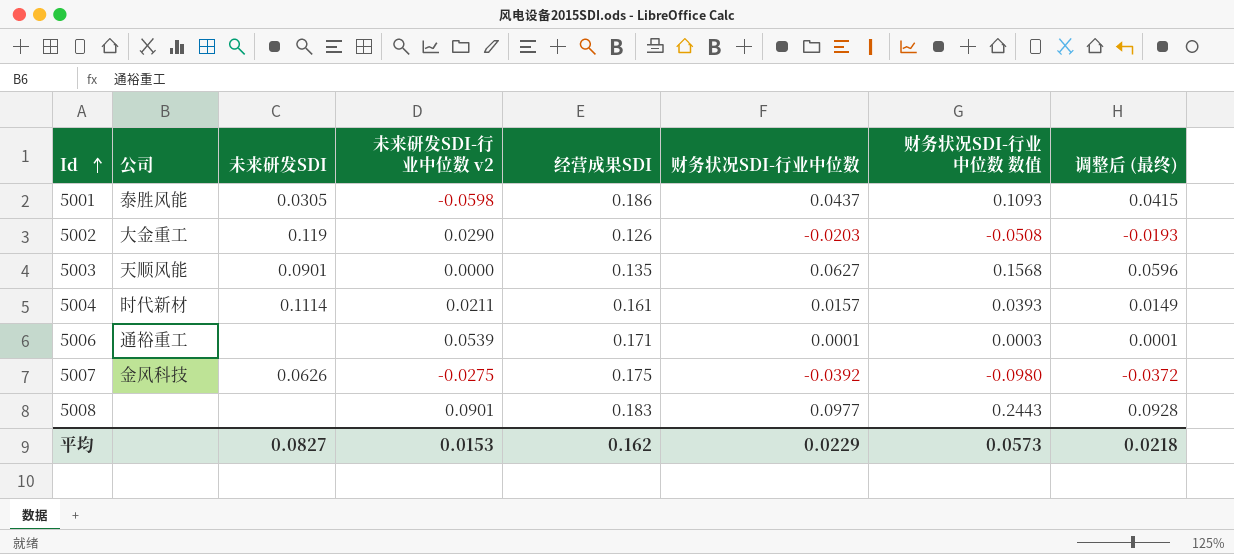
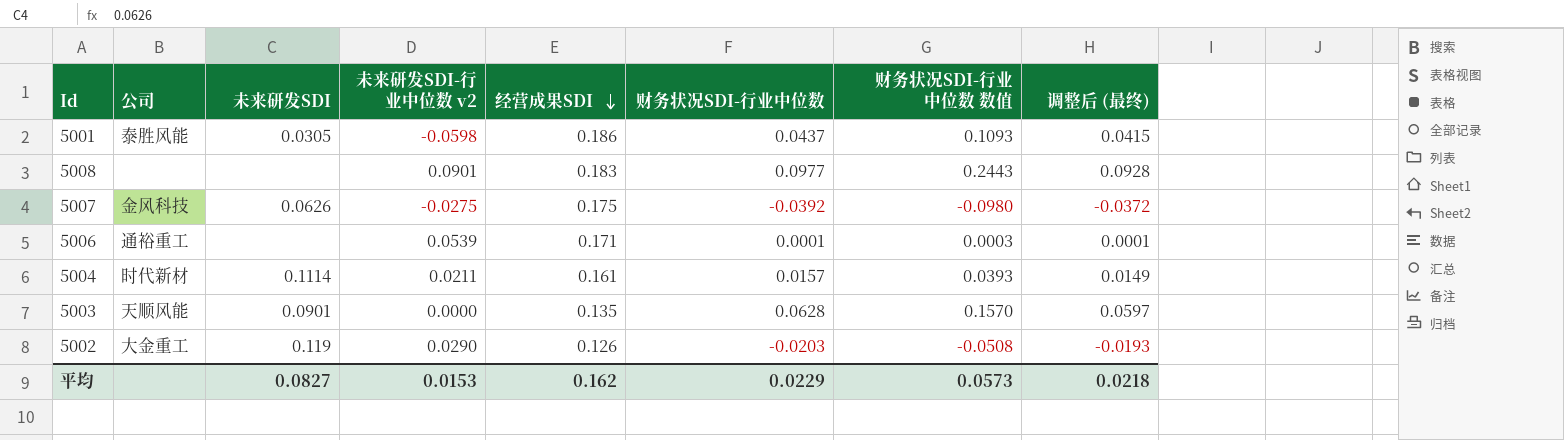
row order: Id ascending -> 经营成果SDI descending
5003 | 财务状况SDI-行业中位数: 0.0627 -> 0.0628
5003 | 财务状况SDI-行业中位数 数值: 0.1568 -> 0.1570
5003 | 调整后 (最终): 0.0596 -> 0.0597

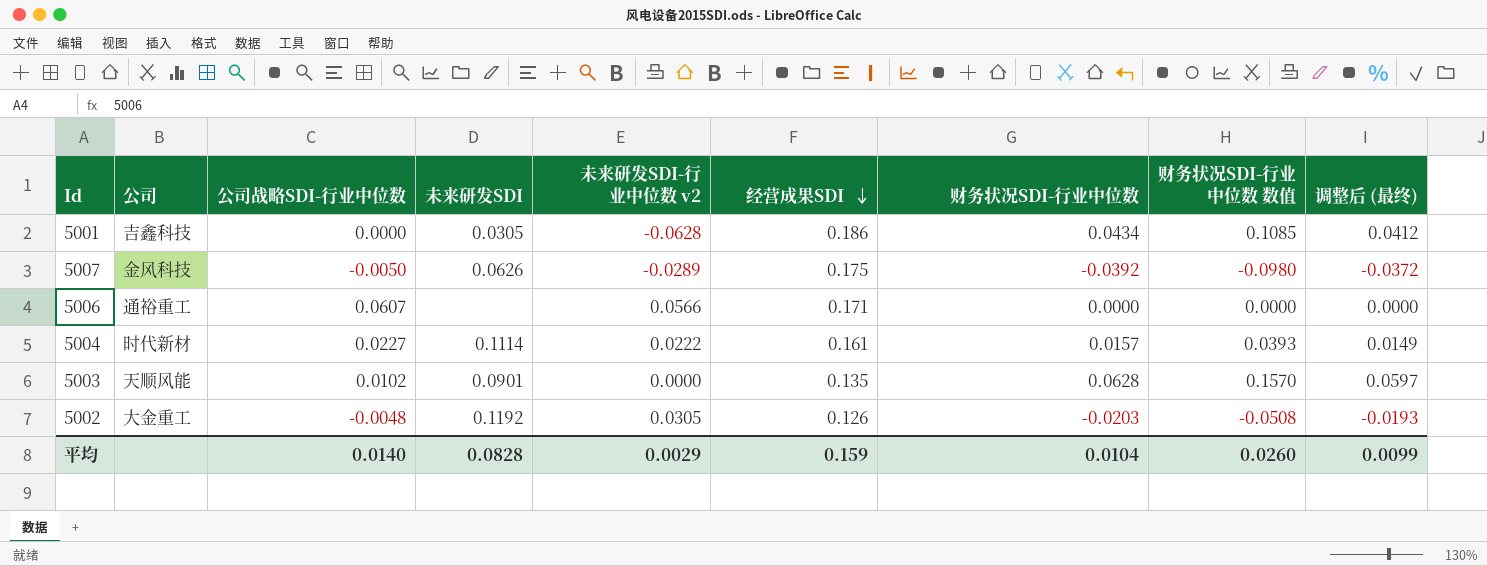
column 公司战略SDI-行业中位数 | position: none -> 3
row 5008: none | none | 0.0901 | 0.183 | 0.0977 | 0.2443 | 0.0928 -> none
5001 | 公司: 泰胜风能 -> 吉鑫科技
5001 | 未来研发SDI-行业中位数 v2: -0.0598 -> -0.0628
5001 | 财务状况SDI-行业中位数: 0.0437 -> 0.0434
5001 | 财务状况SDI-行业中位数 数值: 0.1093 -> 0.1085
5001 | 调整后 (最终): 0.0415 -> 0.0412
5007 | 未来研发SDI-行业中位数 v2: -0.0275 -> -0.0289
5006 | 未来研发SDI-行业中位数 v2: 0.0539 -> 0.0566
5006 | 财务状况SDI-行业中位数: 0.0001 -> 0.0000
5006 | 财务状况SDI-行业中位数 数值: 0.0003 -> 0.0000
5006 | 调整后 (最终): 0.0001 -> 0.0000
5004 | 未来研发SDI-行业中位数 v2: 0.0211 -> 0.0222
5002 | 未来研发SDI: 0.119 -> 0.1192
5002 | 未来研发SDI-行业中位数 v2: 0.0290 -> 0.0305
平均 | 未来研发SDI: 0.0827 -> 0.0828
平均 | 未来研发SDI-行业中位数 v2: 0.0153 -> 0.0029
平均 | 经营成果SDI: 0.162 -> 0.159
平均 | 财务状况SDI-行业中位数: 0.0229 -> 0.0104
平均 | 财务状况SDI-行业中位数 数值: 0.0573 -> 0.0260
平均 | 调整后 (最终): 0.0218 -> 0.0099

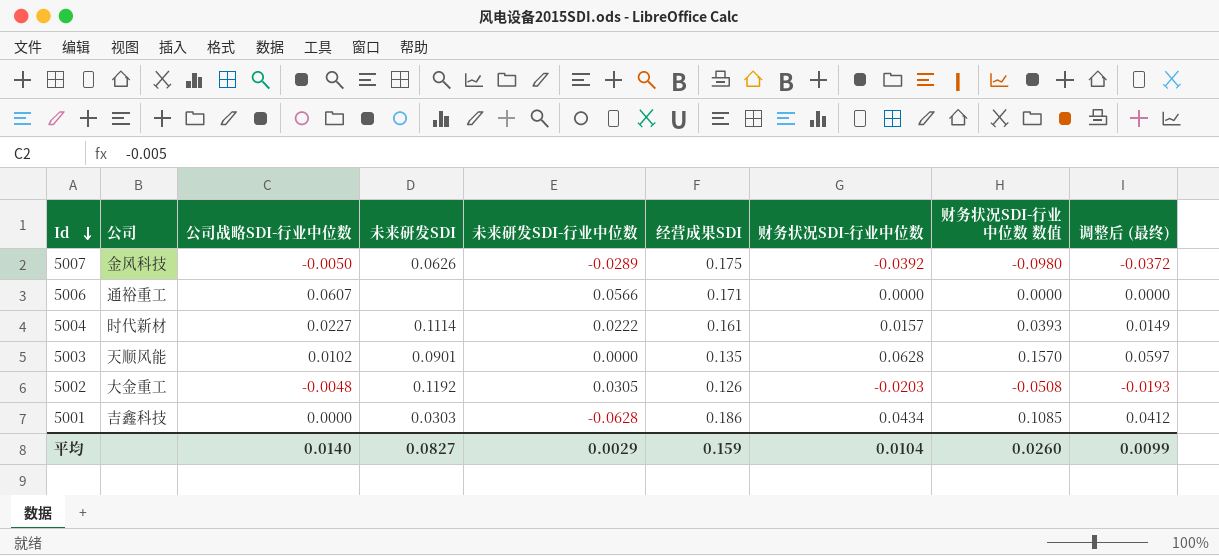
row order: 经营成果SDI descending -> Id descending
column name: 未来研发SDI-行业中位数 v2 -> 未来研发SDI-行业中位数
5001 | 未来研发SDI: 0.0305 -> 0.0303
平均 | 未来研发SDI: 0.0828 -> 0.0827

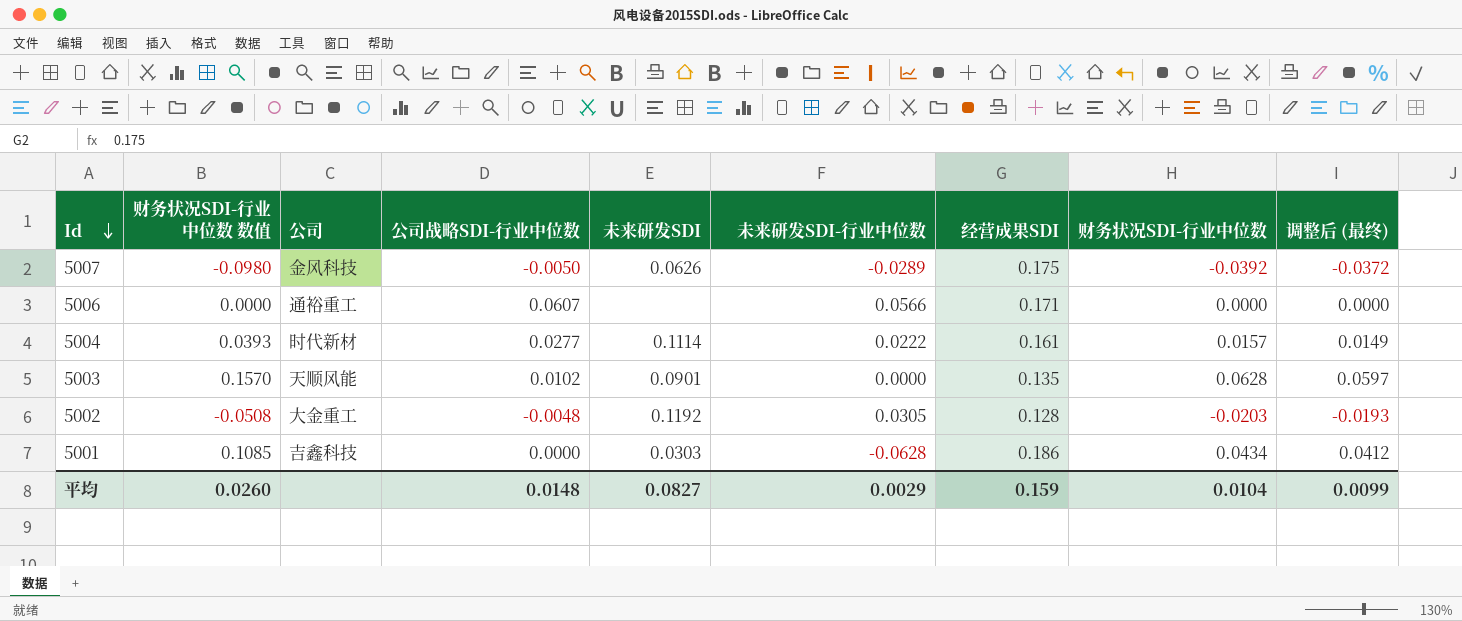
column 财务状况SDI-行业中位数 数值 | position: 8 -> 2
5004 | 公司战略SDI-行业中位数: 0.0227 -> 0.0277
5002 | 经营成果SDI: 0.126 -> 0.128
平均 | 公司战略SDI-行业中位数: 0.0140 -> 0.0148

